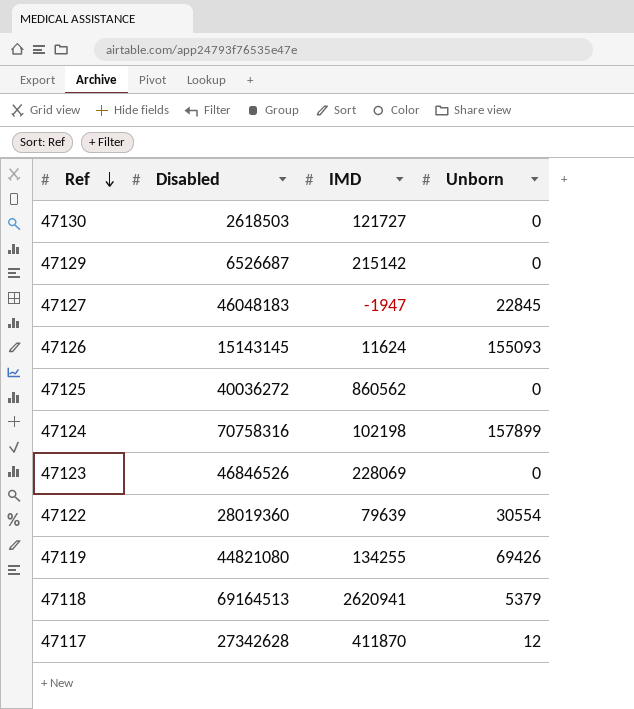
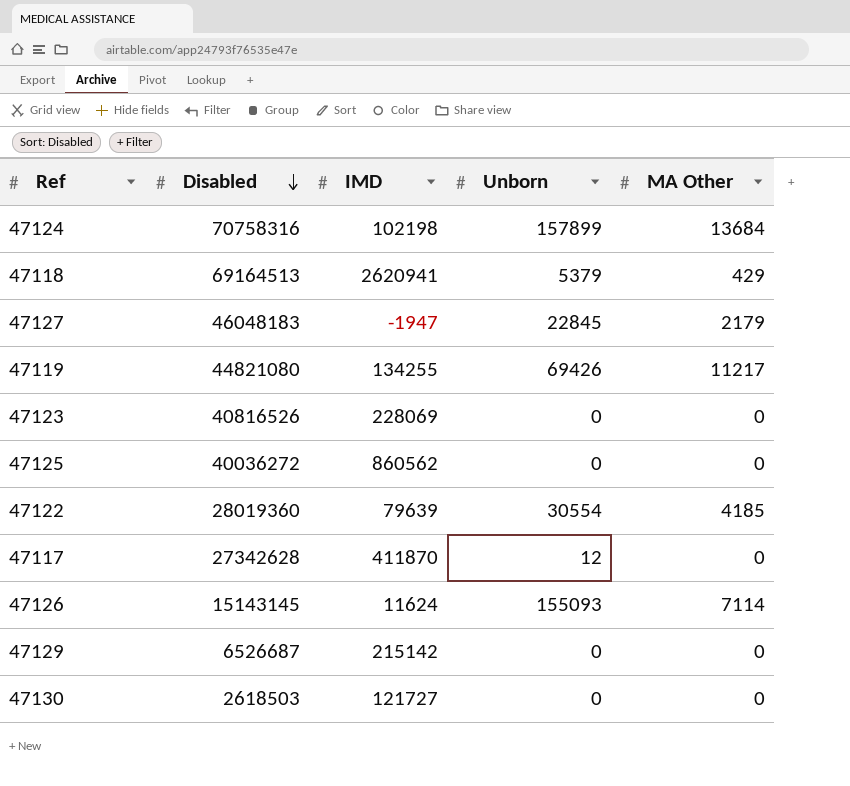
row order: Ref descending -> Disabled descending
column MA Other | position: none -> 5
47123 | Disabled: 46846526 -> 40816526

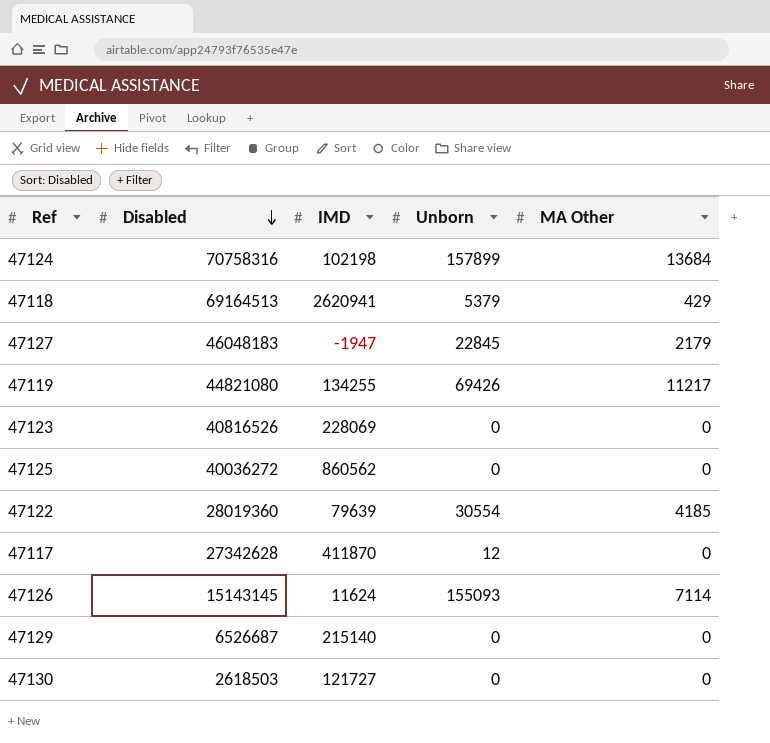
47129 | IMD: 215142 -> 215140

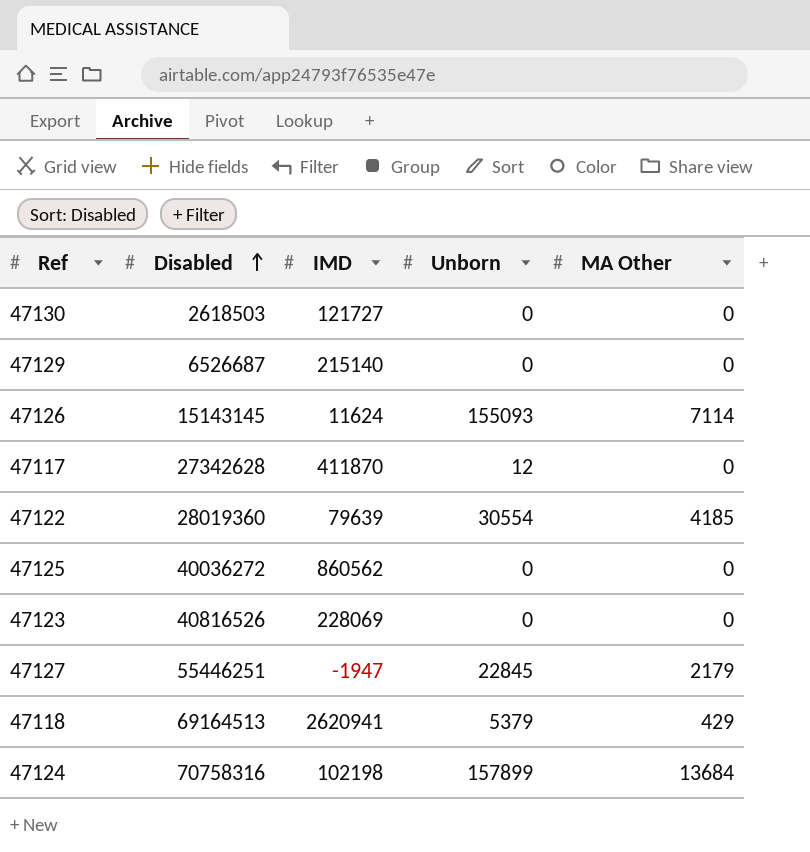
row order: Disabled descending -> Disabled ascending
row 47119: 44821080 | 134255 | 69426 | 11217 -> none
47127 | Disabled: 46048183 -> 55446251

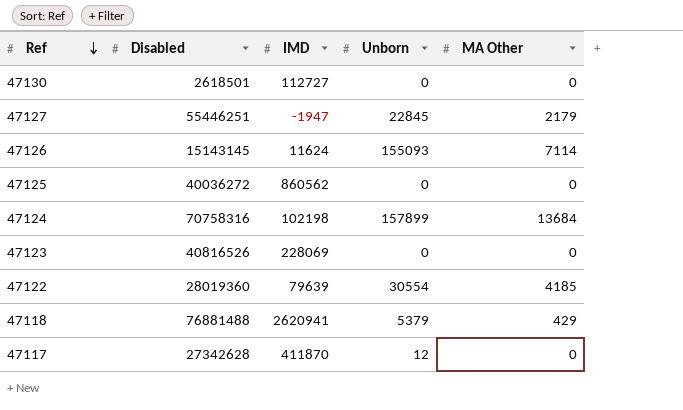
row order: Disabled ascending -> Ref descending
row 47129: 6526687 | 215140 | 0 | 0 -> none
47130 | Disabled: 2618503 -> 2618501
47130 | IMD: 121727 -> 112727
47118 | Disabled: 69164513 -> 76881488

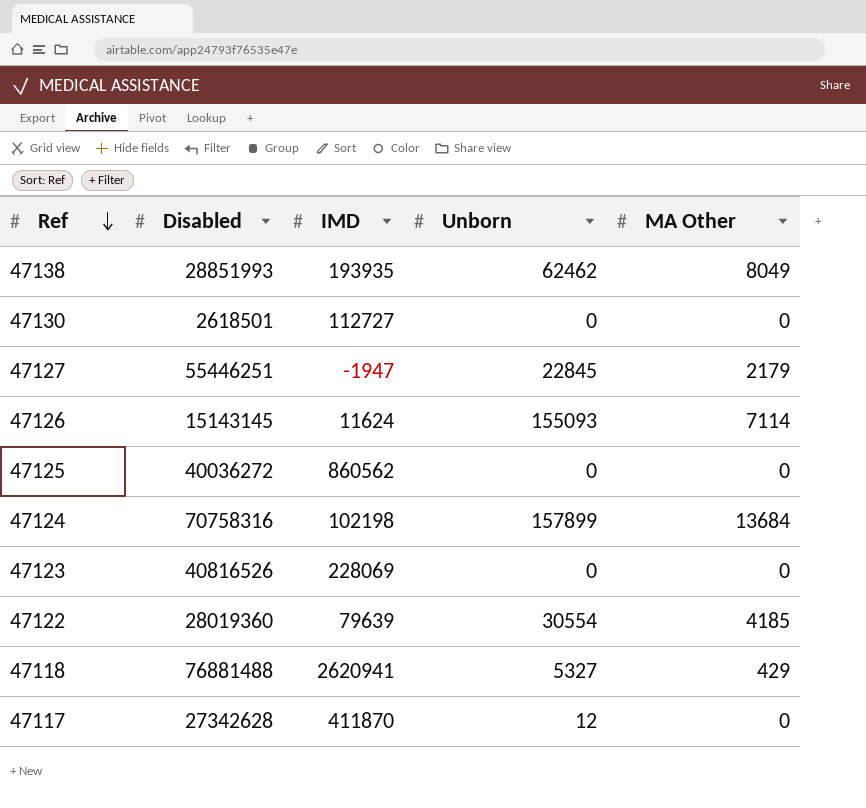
row 47138: none -> 28851993 | 193935 | 62462 | 8049
47118 | Unborn: 5379 -> 5327

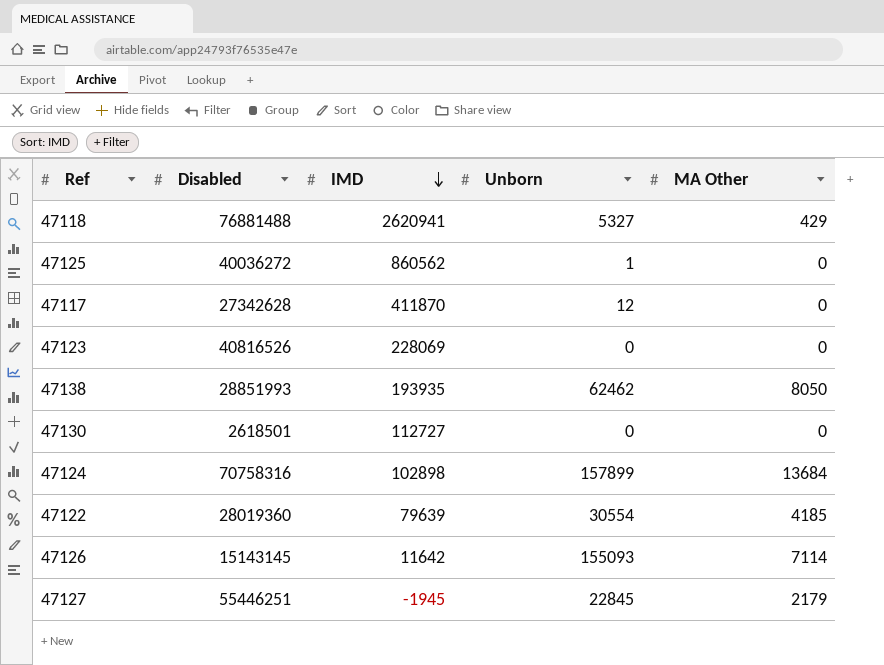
row order: Ref descending -> IMD descending
47125 | Unborn: 0 -> 1
47138 | MA Other: 8049 -> 8050
47124 | IMD: 102198 -> 102898
47126 | IMD: 11624 -> 11642
47127 | IMD: -1947 -> -1945

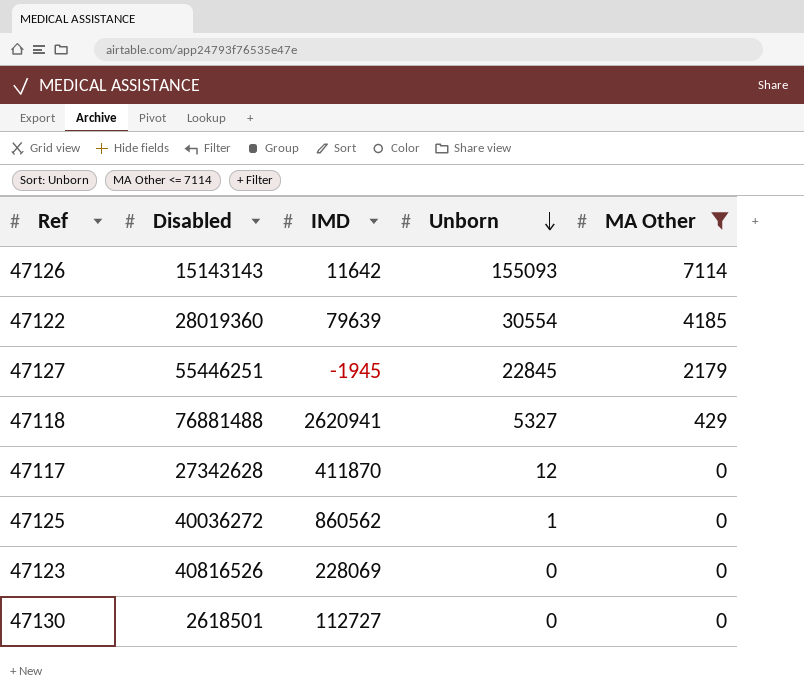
filter: none -> MA Other <= 7114
row order: IMD descending -> Unborn descending
47126 | Disabled: 15143145 -> 15143143

